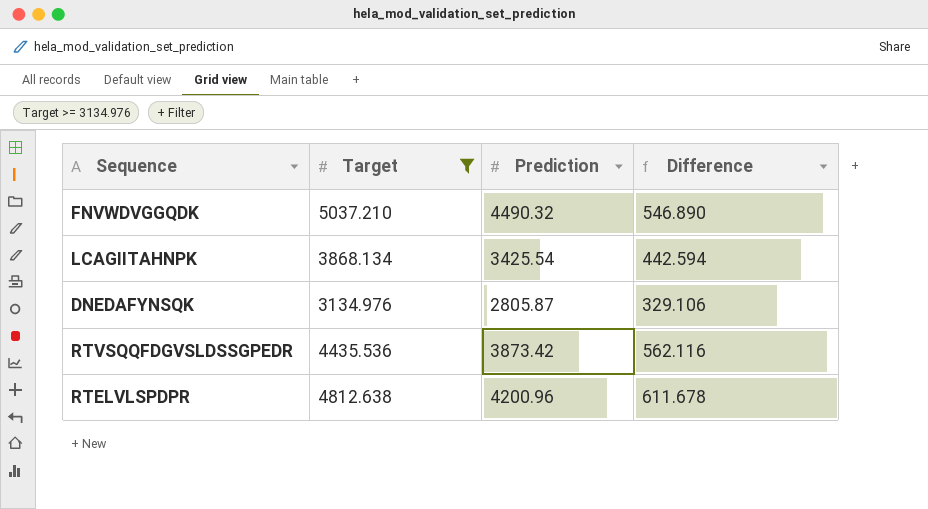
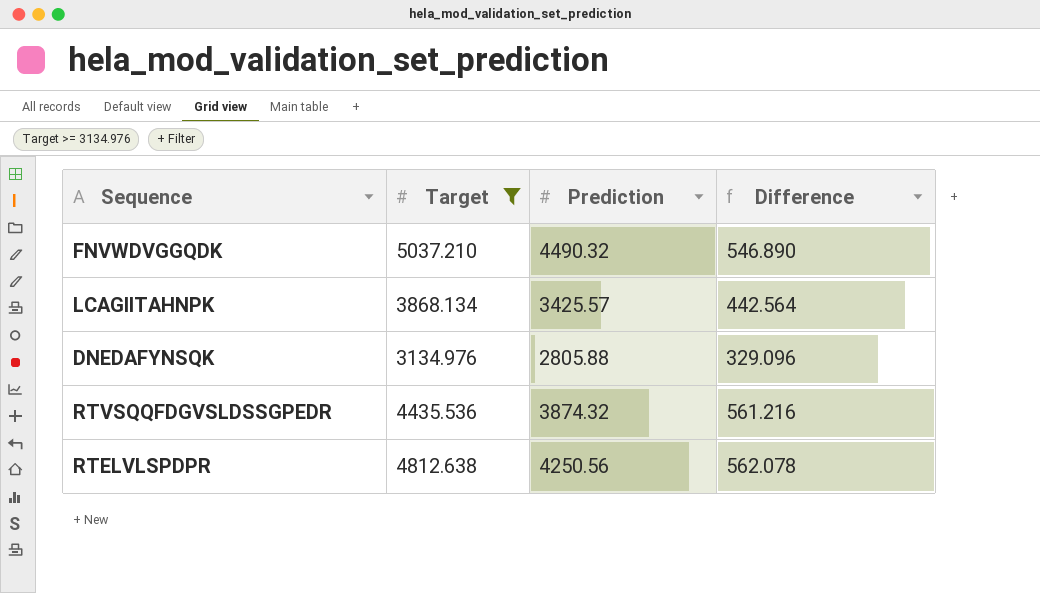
LCAGIITAHNPK | Prediction: 3425.54 -> 3425.57
LCAGIITAHNPK | Difference: 442.594 -> 442.564
DNEDAFYNSQK | Prediction: 2805.87 -> 2805.88
DNEDAFYNSQK | Difference: 329.106 -> 329.096
RTVSQQFDGVSLDSSGPEDR | Prediction: 3873.42 -> 3874.32
RTVSQQFDGVSLDSSGPEDR | Difference: 562.116 -> 561.216
RTELVLSPDPR | Prediction: 4200.96 -> 4250.56
RTELVLSPDPR | Difference: 611.678 -> 562.078

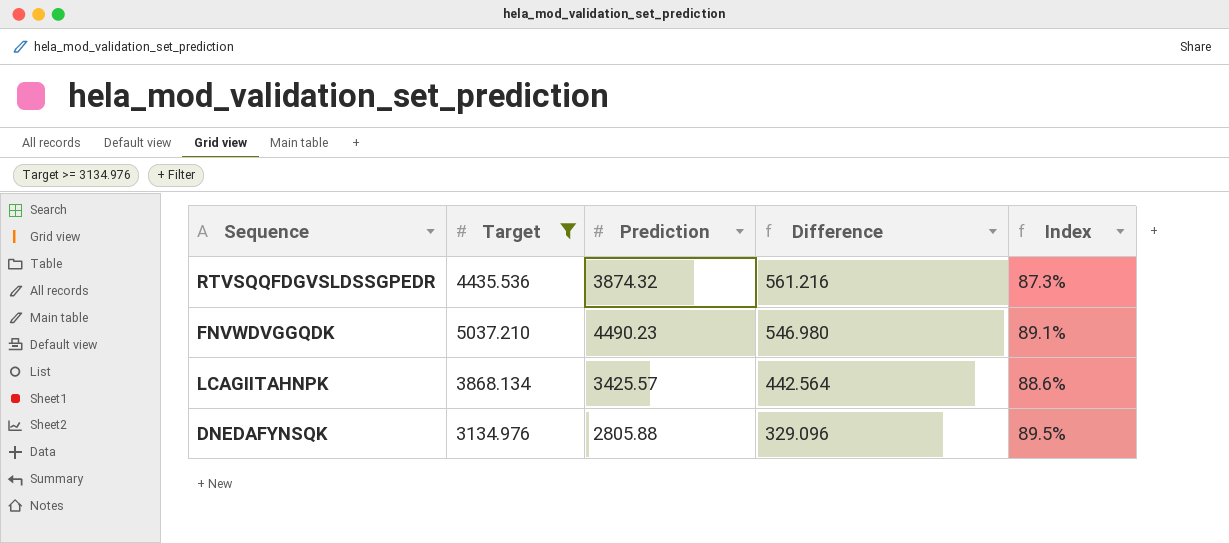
row order: none -> Difference descending
column Index | formula: none -> [Prediction] / [Target]
row RTELVLSPDPR: 4812.638 | 4250.56 | 562.078 -> none
FNVWDVGGQDK | Prediction: 4490.32 -> 4490.23
FNVWDVGGQDK | Difference: 546.890 -> 546.980

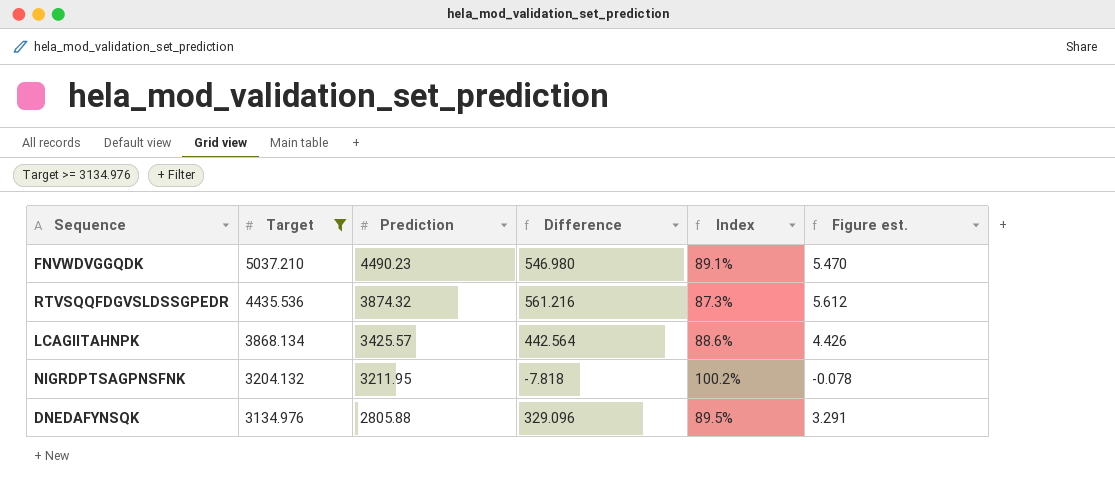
row order: Difference descending -> Target descending
column Figure est. | formula: none -> [Difference] * 0.01
row NIGRDPTSAGPNSFNK: none -> 3204.132 | 3211.95 | -7.818 | 100.2% | -0.078

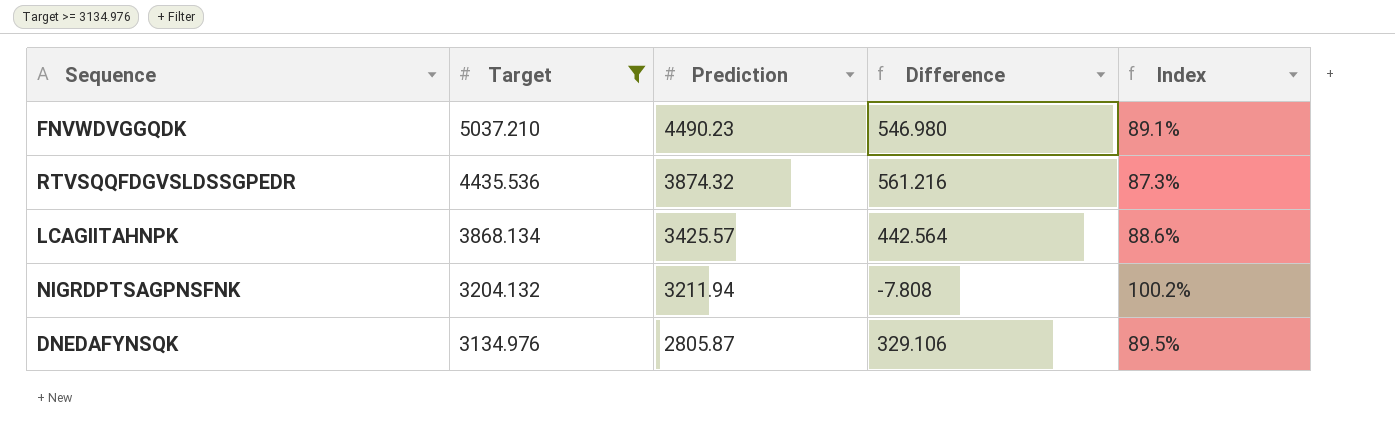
column Figure est. | formula: [Difference] * 0.01 -> none
NIGRDPTSAGPNSFNK | Prediction: 3211.95 -> 3211.94
NIGRDPTSAGPNSFNK | Difference: -7.818 -> -7.808
DNEDAFYNSQK | Prediction: 2805.88 -> 2805.87
DNEDAFYNSQK | Difference: 329.096 -> 329.106

